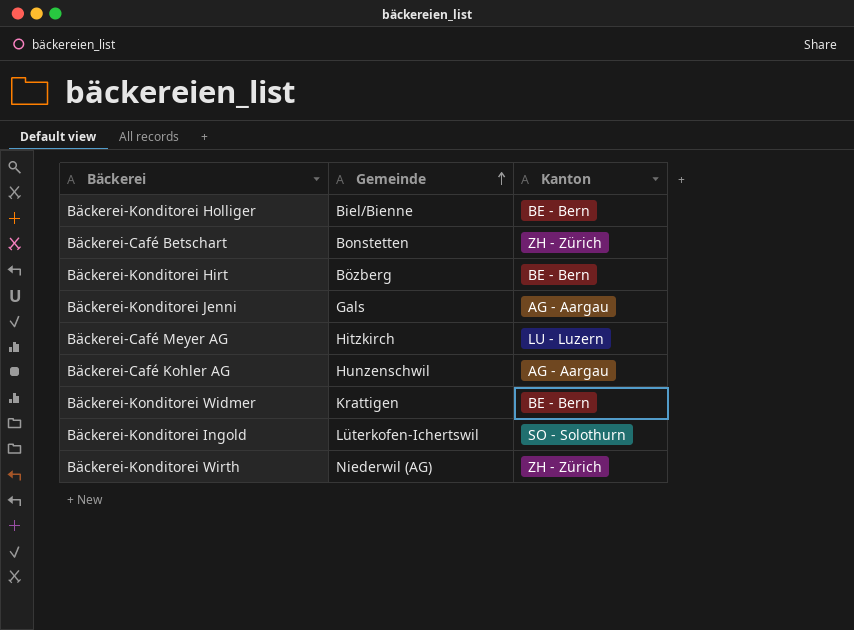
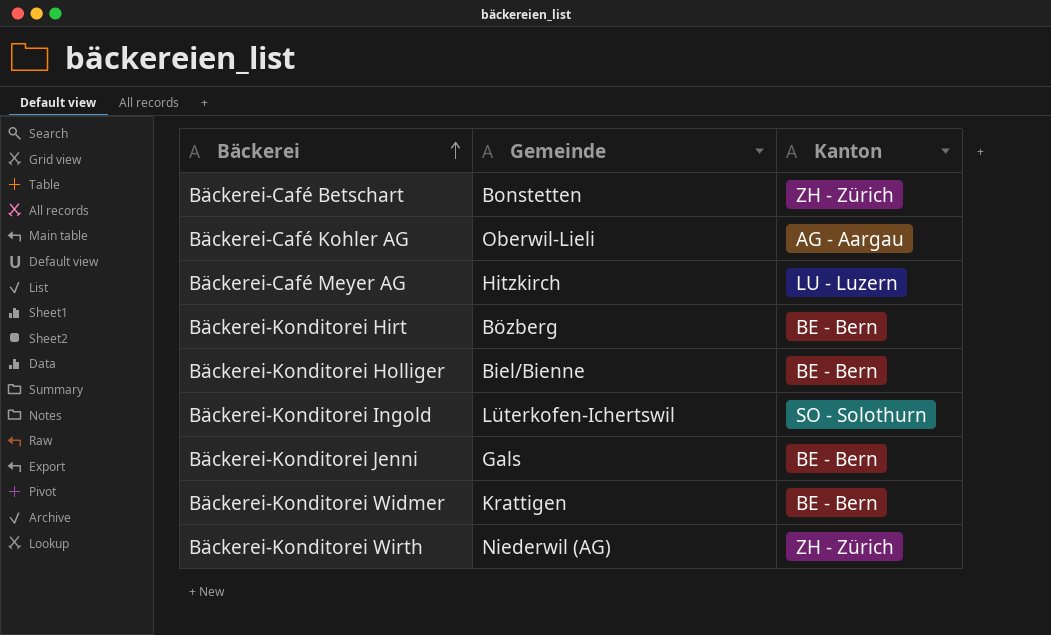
row order: Gemeinde ascending -> Bäckerei ascending
Bäckerei-Café Kohler AG | Gemeinde: Hunzenschwil -> Oberwil-Lieli
Bäckerei-Konditorei Jenni | Kanton: AG - Aargau -> BE - Bern

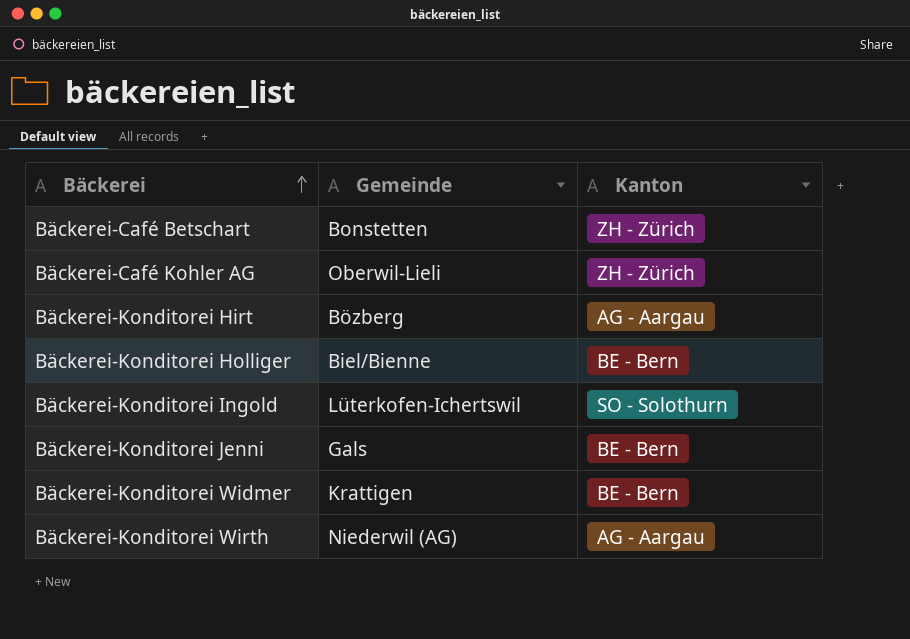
row Bäckerei-Café Meyer AG: Hitzkirch | LU - Luzern -> none
Bäckerei-Café Kohler AG | Kanton: AG - Aargau -> ZH - Zürich
Bäckerei-Konditorei Hirt | Kanton: BE - Bern -> AG - Aargau
Bäckerei-Konditorei Wirth | Kanton: ZH - Zürich -> AG - Aargau

